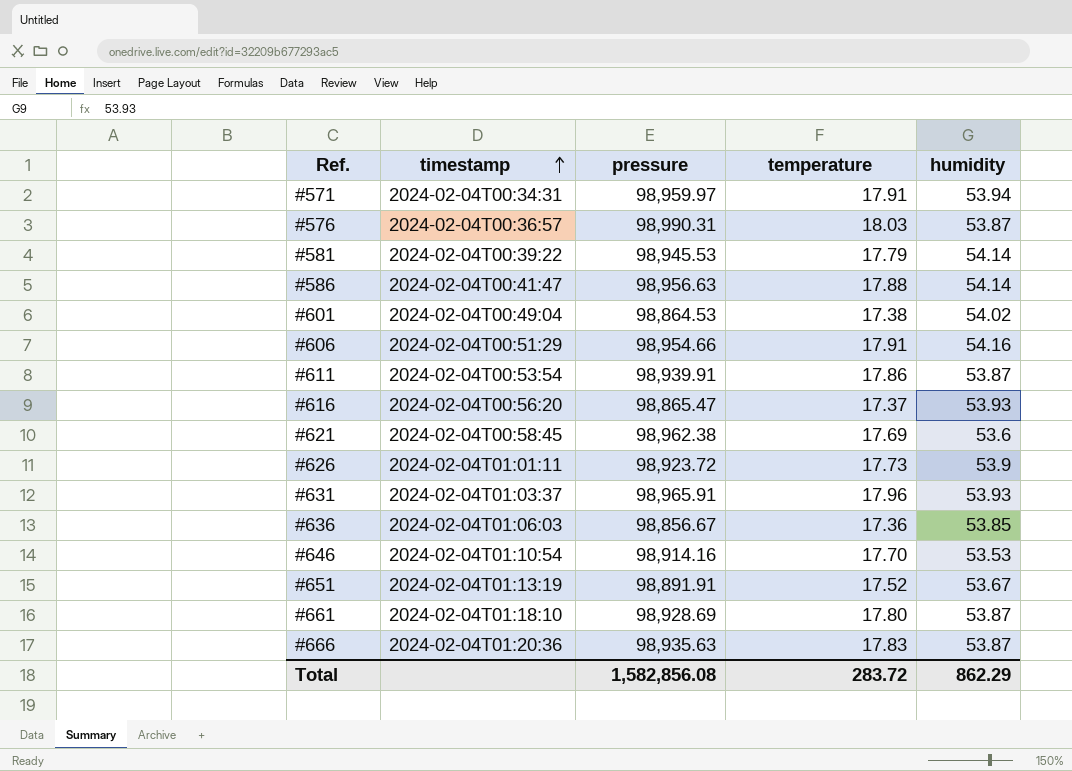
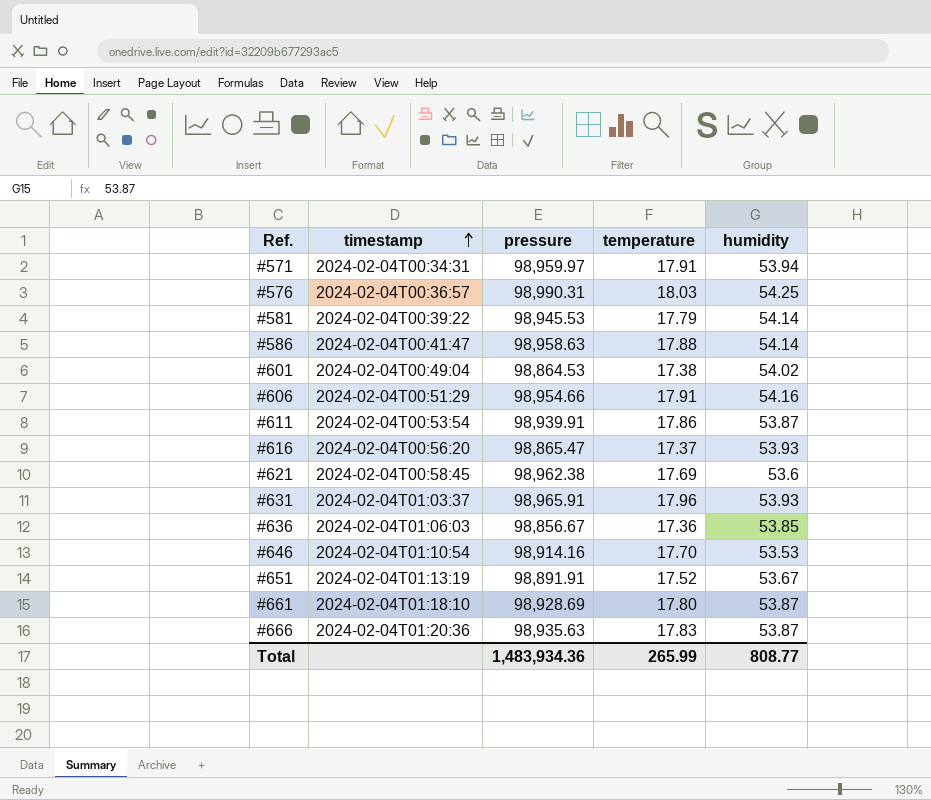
row #626: 2024-02-04T01:01:11 | 98,923.72 | 17.73 | 53.9 -> none
#576 | humidity: 53.87 -> 54.25
#586 | pressure: 98,956.63 -> 98,958.63
Total | pressure: 1,582,856.08 -> 1,483,934.36
Total | temperature: 283.72 -> 265.99
Total | humidity: 862.29 -> 808.77

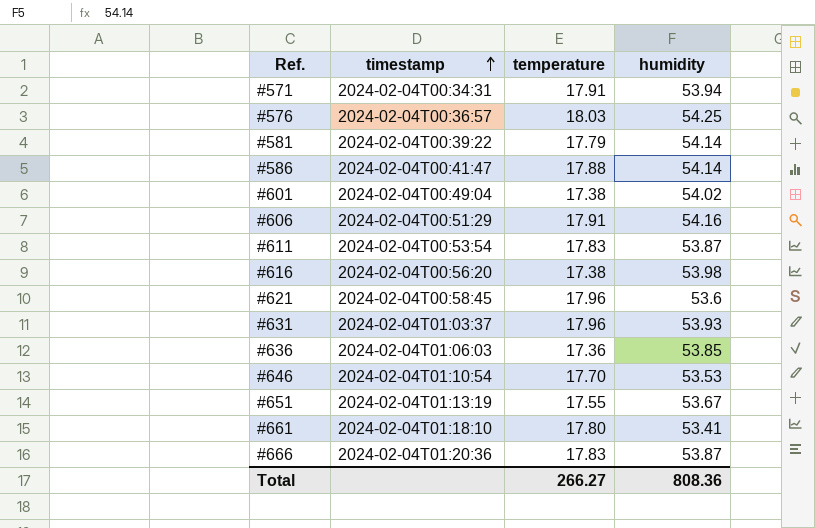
column pressure | position: 3 -> none
#611 | temperature: 17.86 -> 17.83
#616 | temperature: 17.37 -> 17.38
#616 | humidity: 53.93 -> 53.98
#621 | temperature: 17.69 -> 17.96
#651 | temperature: 17.52 -> 17.55
#661 | humidity: 53.87 -> 53.41
Total | temperature: 265.99 -> 266.27
Total | humidity: 808.77 -> 808.36

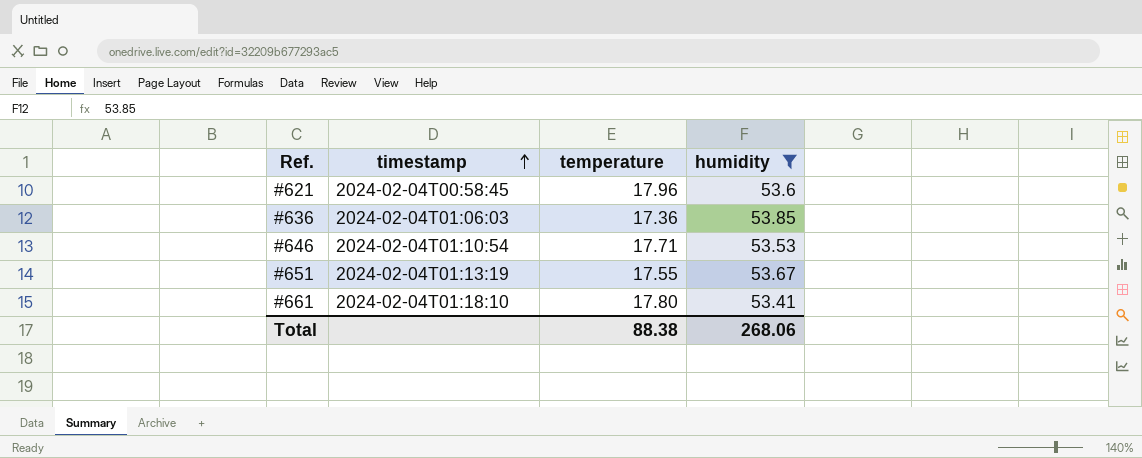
filter: none -> humidity <= 53.85
#646 | temperature: 17.70 -> 17.71
Total | temperature: 266.27 -> 88.38
Total | humidity: 808.36 -> 268.06

